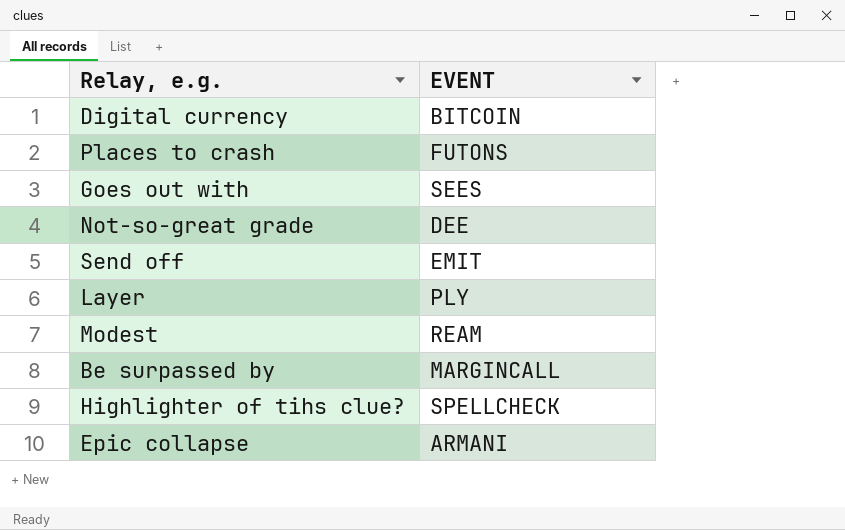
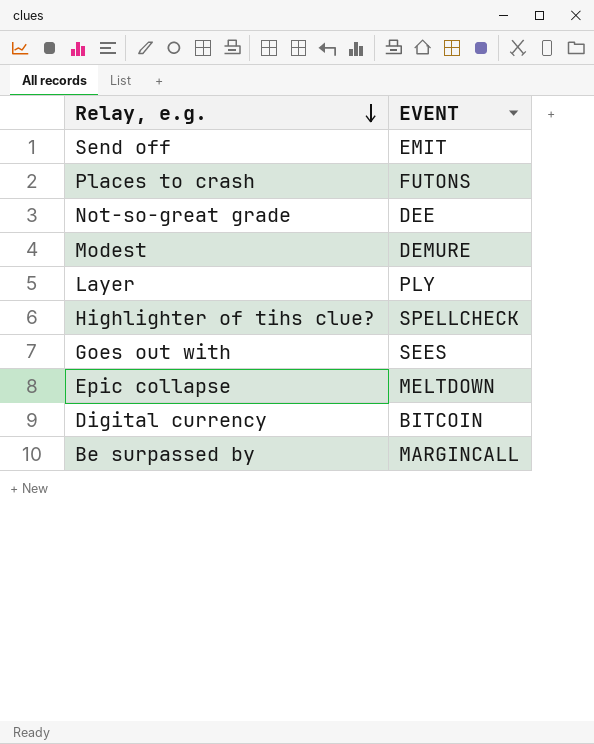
row order: none -> Relay, e.g. descending
Modest | EVENT: REAM -> DEMURE
Epic collapse | EVENT: ARMANI -> MELTDOWN

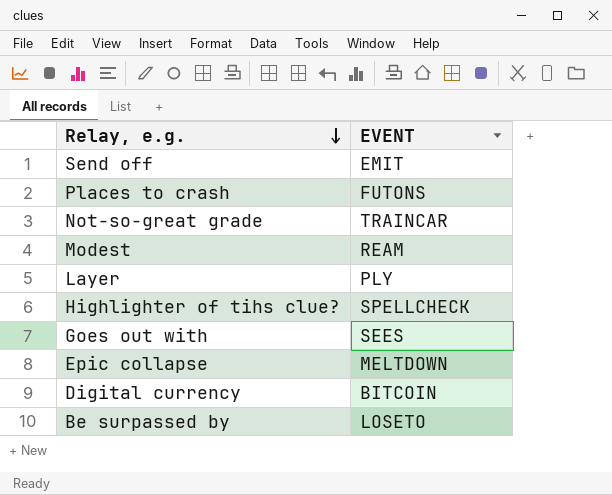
Not-so-great grade | EVENT: DEE -> TRAINCAR
Modest | EVENT: DEMURE -> REAM
Be surpassed by | EVENT: MARGINCALL -> LOSETO

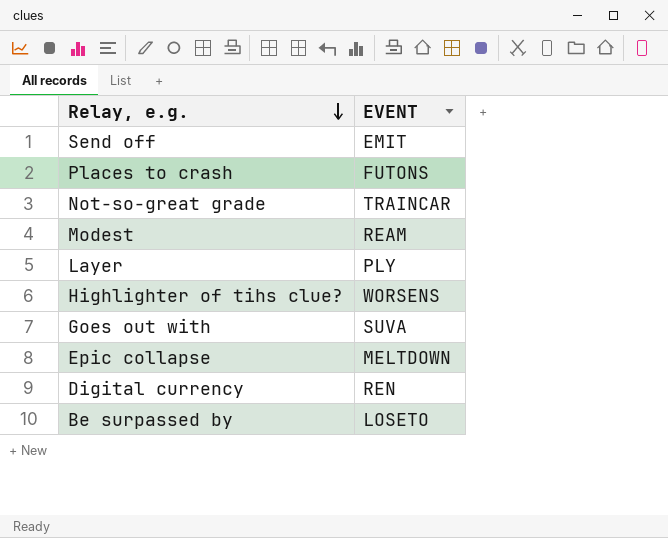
Highlighter of tihs clue? | EVENT: SPELLCHECK -> WORSENS
Goes out with | EVENT: SEES -> SUVA
Digital currency | EVENT: BITCOIN -> REN

